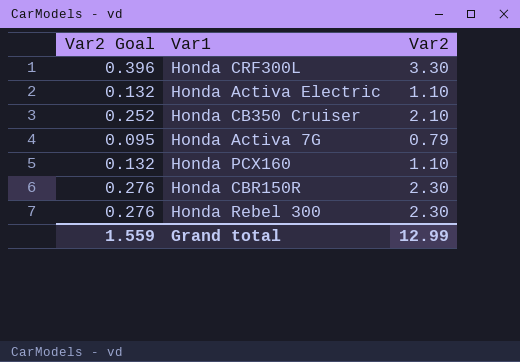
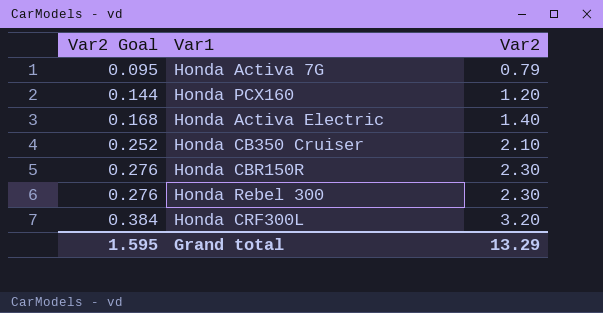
row order: none -> Var2 Goal ascending
Honda PCX160 | Var2 Goal: 0.132 -> 0.144
Honda PCX160 | Var2: 1.10 -> 1.20
Honda Activa Electric | Var2 Goal: 0.132 -> 0.168
Honda Activa Electric | Var2: 1.10 -> 1.40
Honda CRF300L | Var2 Goal: 0.396 -> 0.384
Honda CRF300L | Var2: 3.30 -> 3.20
Grand total | Var2 Goal: 1.559 -> 1.595
Grand total | Var2: 12.99 -> 13.29

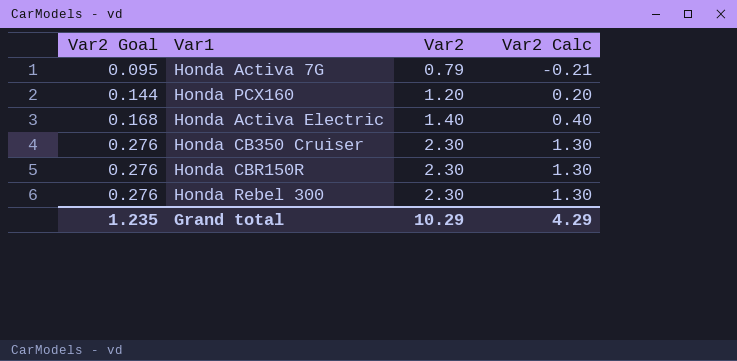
column Var2 Calc | formula: none -> [Var2] - 1
row Honda CRF300L: 0.384 | 3.20 -> none
Honda CB350 Cruiser | Var2 Goal: 0.252 -> 0.276
Honda CB350 Cruiser | Var2: 2.10 -> 2.30
Grand total | Var2 Goal: 1.595 -> 1.235
Grand total | Var2: 13.29 -> 10.29

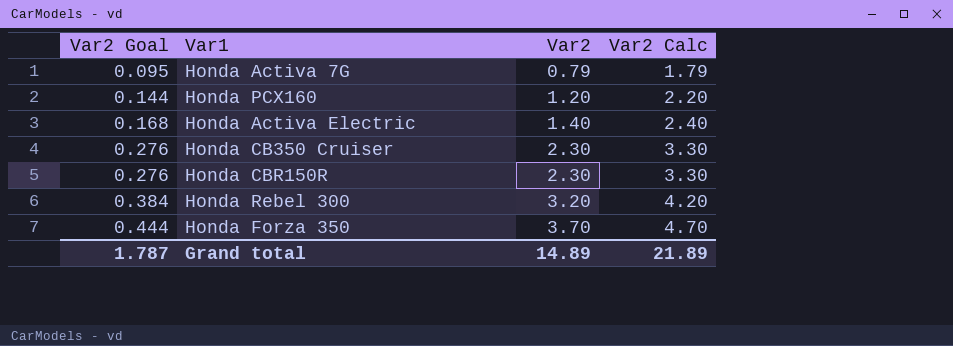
column Var2 Calc | formula: [Var2] - 1 -> [Var2] + 1
Honda Rebel 300 | Var2 Goal: 0.276 -> 0.384
Honda Rebel 300 | Var2: 2.30 -> 3.20
row Honda Forza 350: none -> 0.444 | 3.70 | 4.70
Grand total | Var2 Goal: 1.235 -> 1.787
Grand total | Var2: 10.29 -> 14.89
Grand total | Var2 Calc: 4.29 -> 21.89

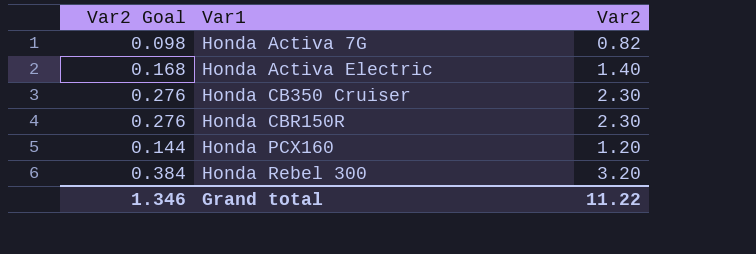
row order: Var2 Goal ascending -> Var1 ascending
column Var2 Calc | formula: [Var2] + 1 -> none
row Honda Forza 350: 0.444 | 3.70 | 4.70 -> none
Honda Activa 7G | Var2 Goal: 0.095 -> 0.098
Honda Activa 7G | Var2: 0.79 -> 0.82
Grand total | Var2 Goal: 1.787 -> 1.346
Grand total | Var2: 14.89 -> 11.22

